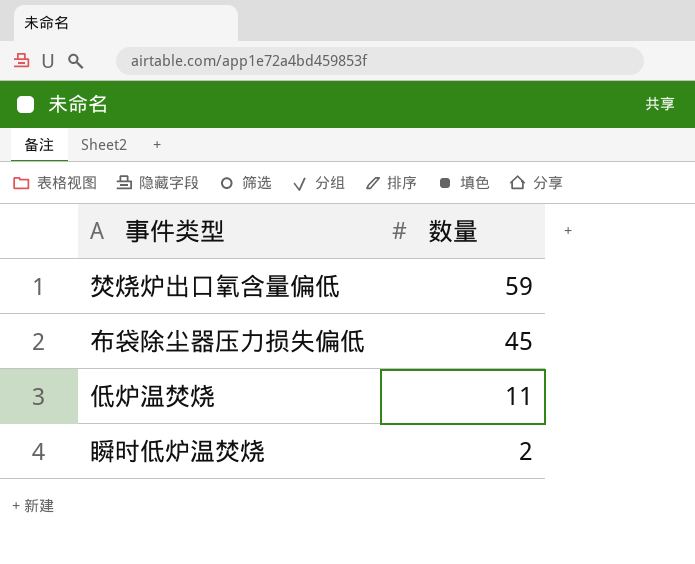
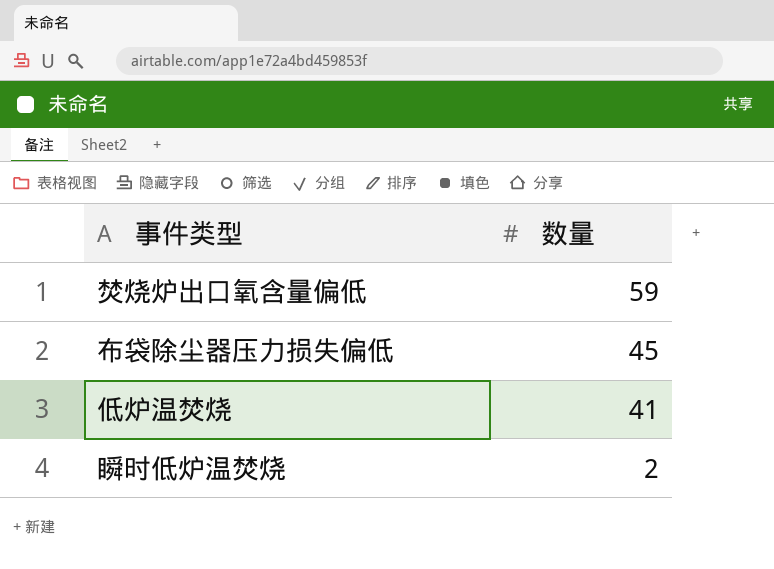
低炉温焚烧 | 数量: 11 -> 41

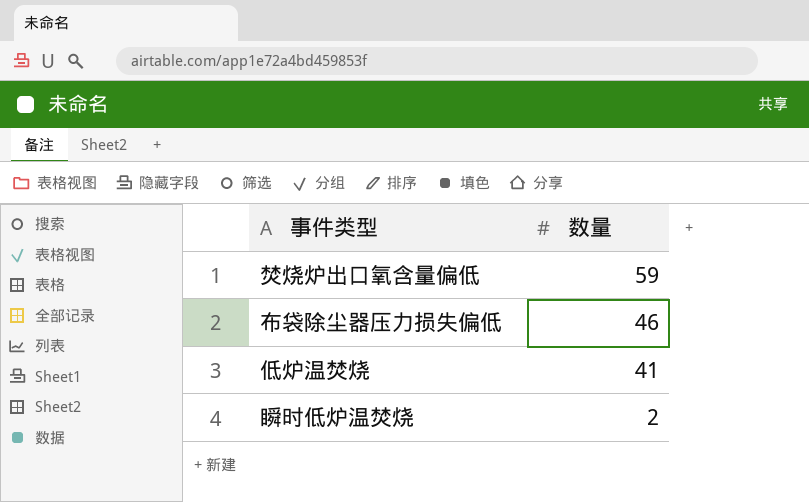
布袋除尘器压力损失偏低 | 数量: 45 -> 46

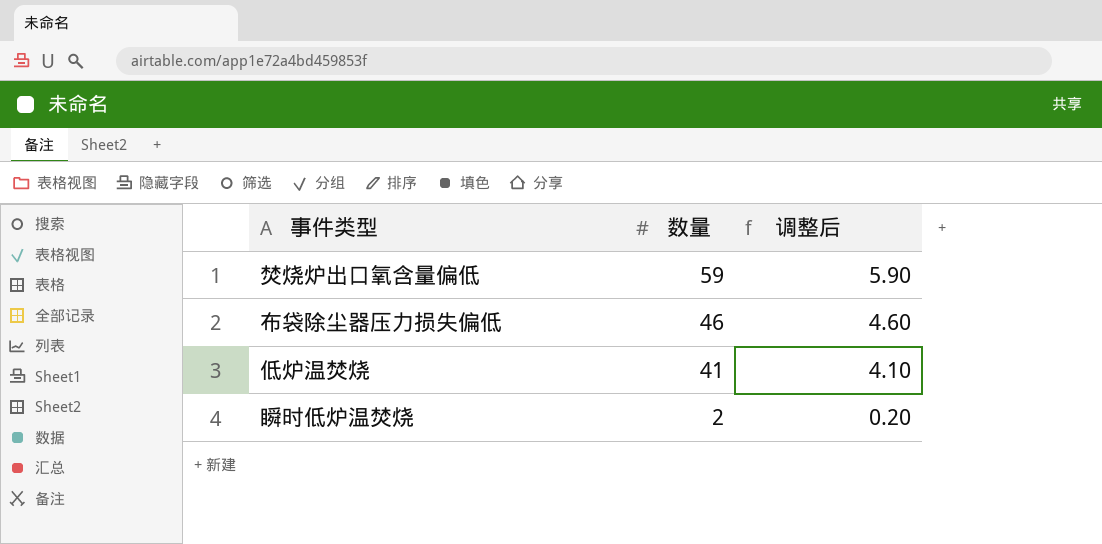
column 调整后 | formula: none -> [数量] * 0.1

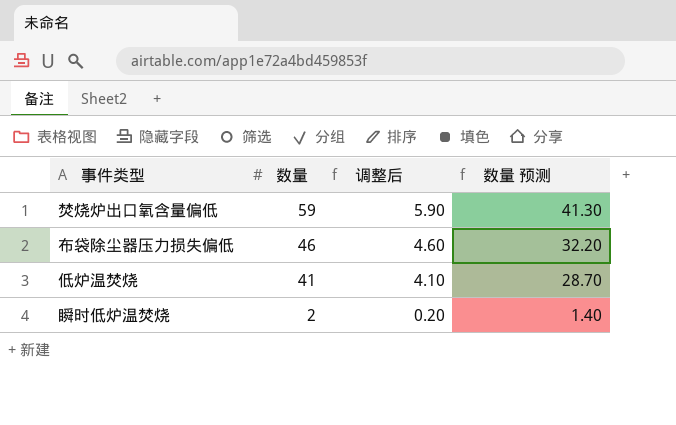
column 数量 预测 | formula: none -> [数量] * 0.7

